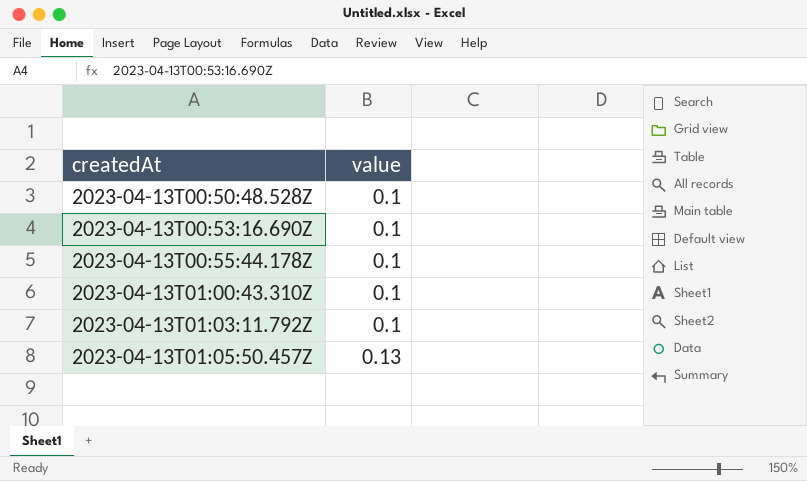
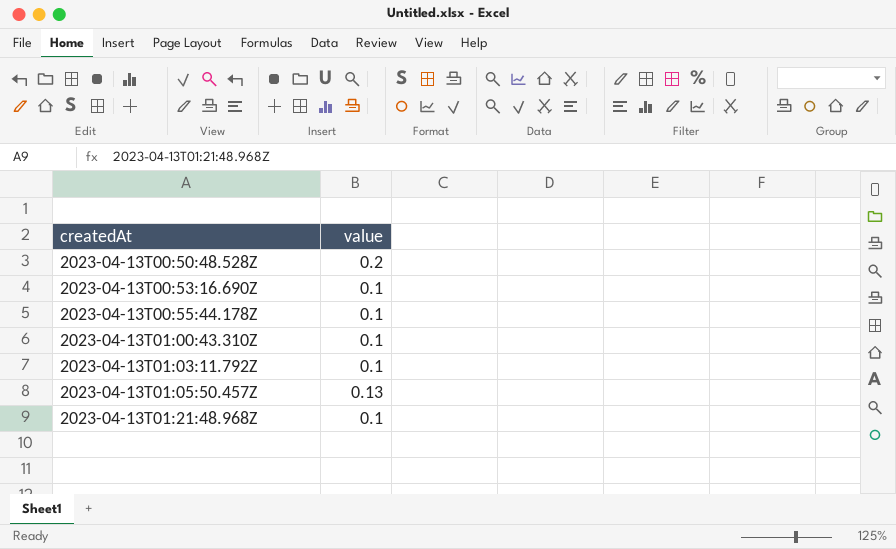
2023-04-13T00:50:48.528Z | value: 0.1 -> 0.2
row 2023-04-13T01:21:48.968Z: none -> 0.1

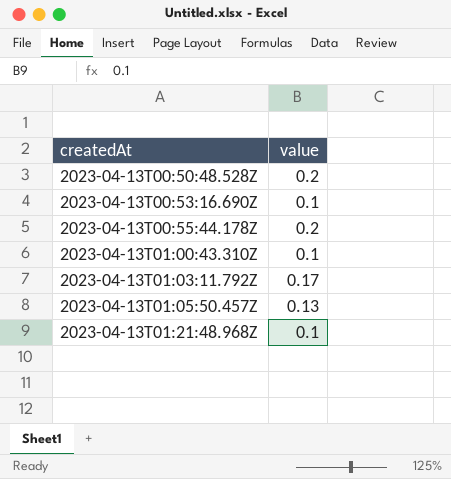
2023-04-13T00:55:44.178Z | value: 0.1 -> 0.2
2023-04-13T01:03:11.792Z | value: 0.1 -> 0.17

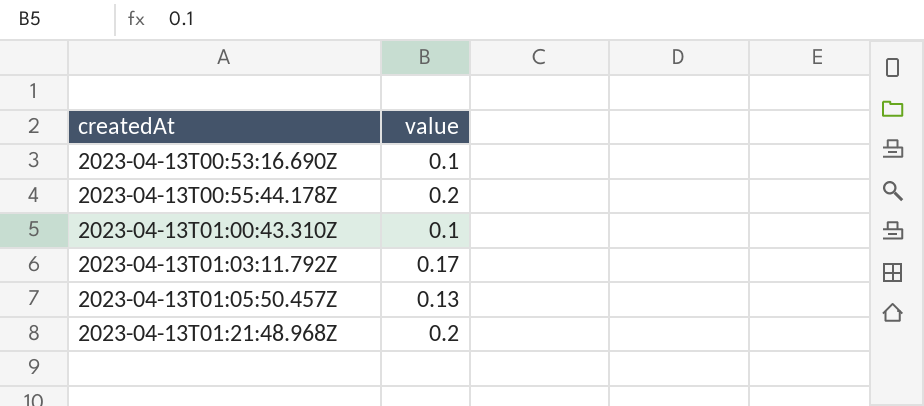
row 2023-04-13T00:50:48.528Z: 0.2 -> none
2023-04-13T01:21:48.968Z | value: 0.1 -> 0.2

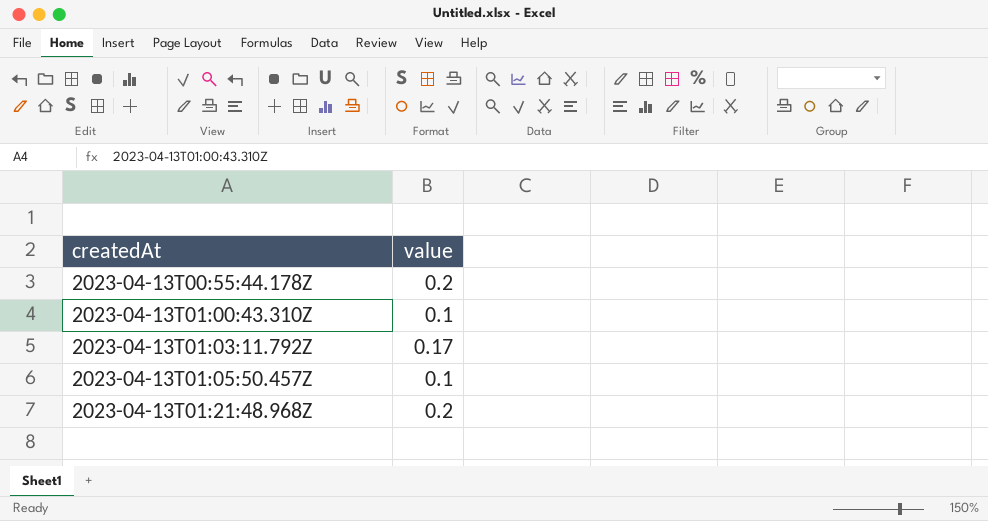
row 2023-04-13T00:53:16.690Z: 0.1 -> none
2023-04-13T01:05:50.457Z | value: 0.13 -> 0.1

